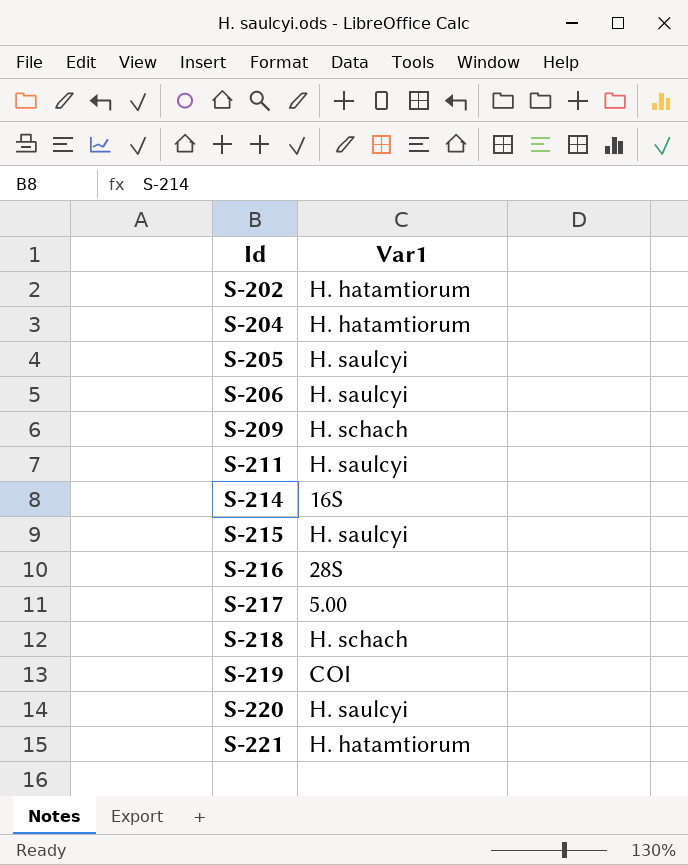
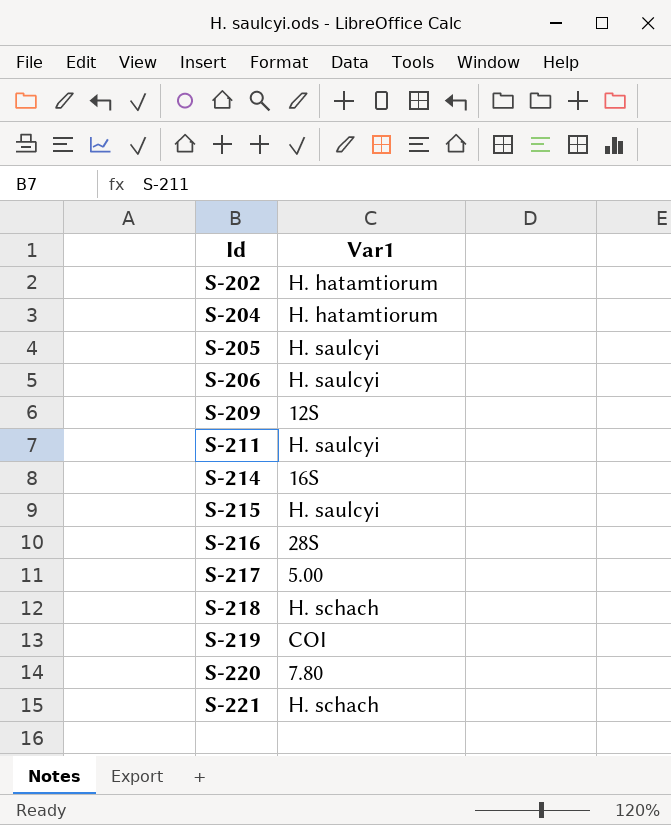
S-209 | Var1: H. schach -> 12S
S-220 | Var1: H. saulcyi -> 7.80
S-221 | Var1: H. hatamtiorum -> H. schach

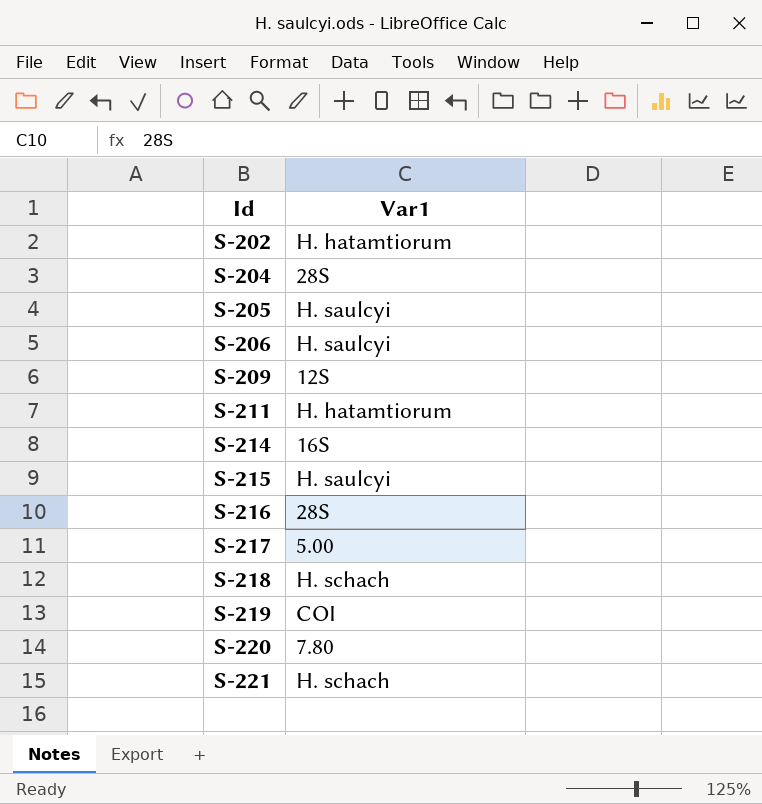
S-204 | Var1: H. hatamtiorum -> 28S
S-211 | Var1: H. saulcyi -> H. hatamtiorum

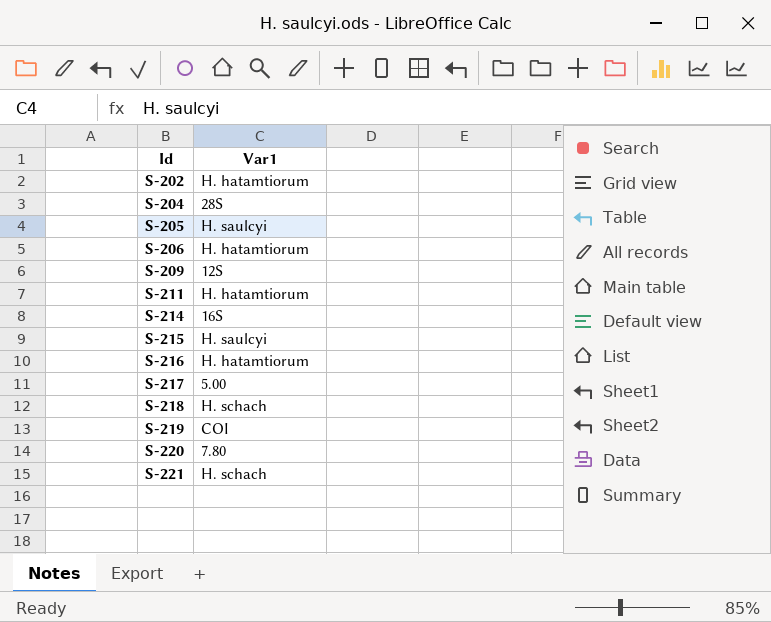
S-206 | Var1: H. saulcyi -> H. hatamtiorum
S-216 | Var1: 28S -> H. hatamtiorum

